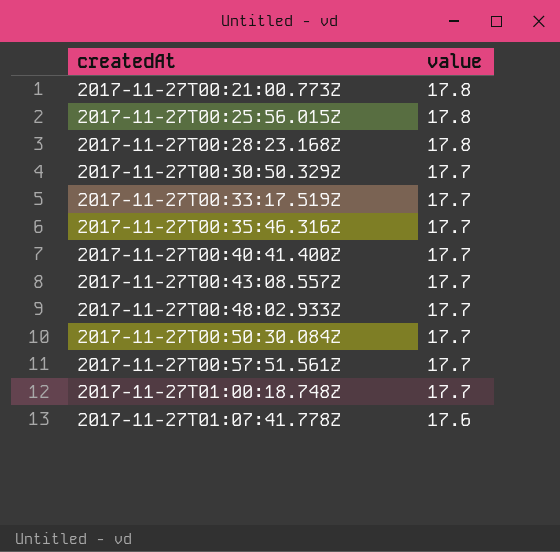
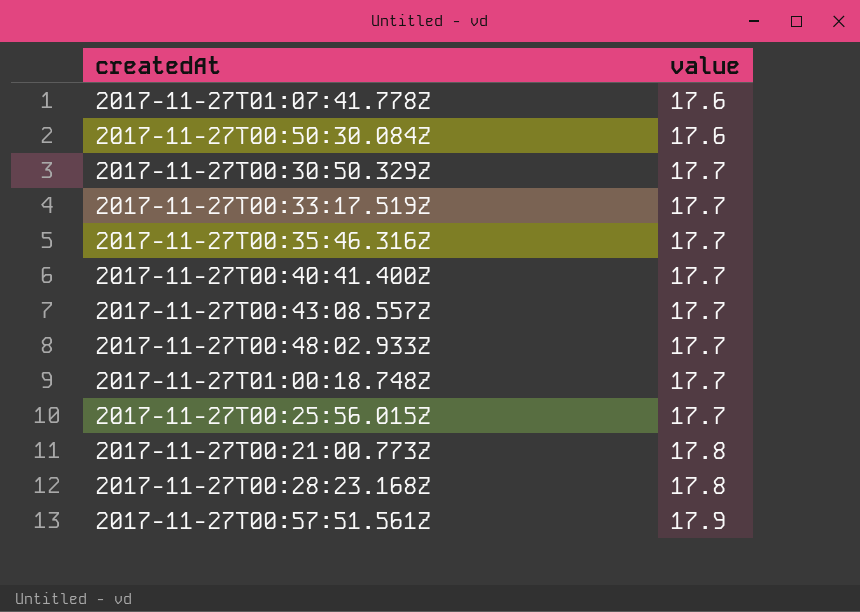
row order: createdAt ascending -> value ascending
2017-11-27T00:50:30.084Z | value: 17.7 -> 17.6
2017-11-27T00:25:56.015Z | value: 17.8 -> 17.7
2017-11-27T00:57:51.561Z | value: 17.7 -> 17.9

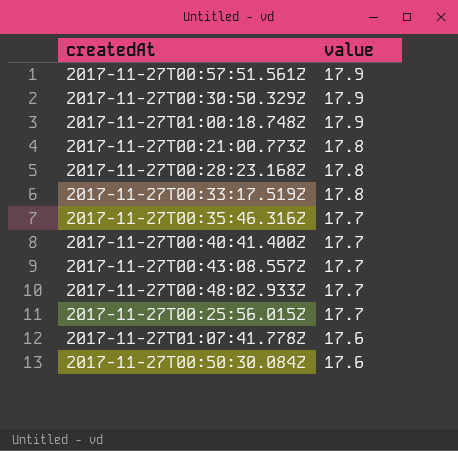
row order: value ascending -> value descending
2017-11-27T00:30:50.329Z | value: 17.7 -> 17.9
2017-11-27T01:00:18.748Z | value: 17.7 -> 17.9
2017-11-27T00:33:17.519Z | value: 17.7 -> 17.8

